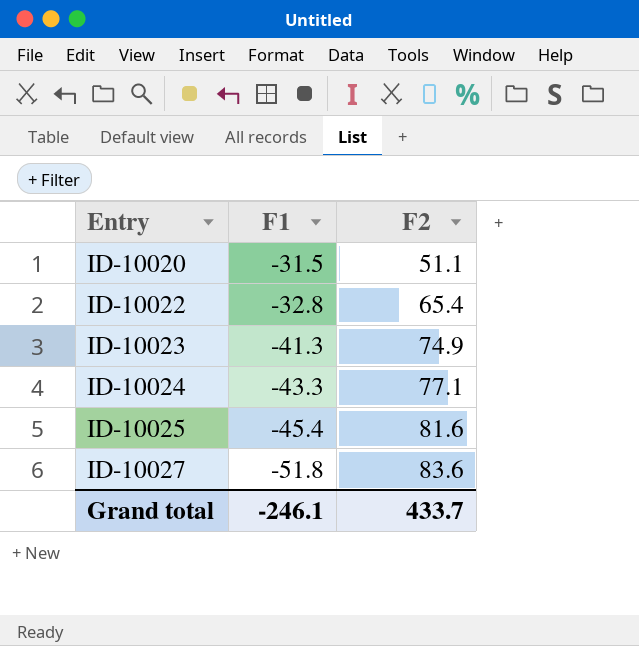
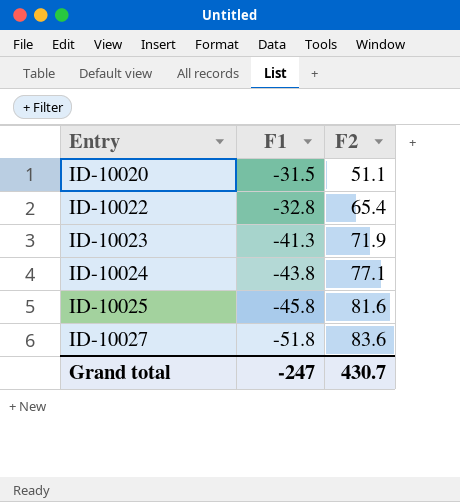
ID-10023 | F2: 74.9 -> 71.9
ID-10024 | F1: -43.3 -> -43.8
ID-10025 | F1: -45.4 -> -45.8
Grand total | F1: -246.1 -> -247
Grand total | F2: 433.7 -> 430.7

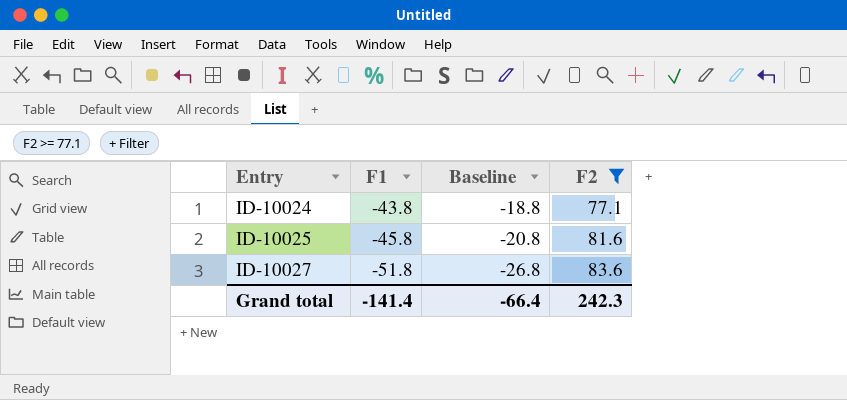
filter: none -> F2 >= 77.1
column Baseline | formula: none -> [F1] + 25
Grand total | F1: -247 -> -141.4
Grand total | F2: 430.7 -> 242.3

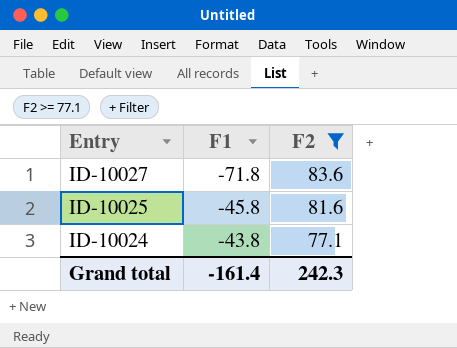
row order: Entry ascending -> Entry descending
column Baseline | formula: [F1] + 25 -> none
ID-10027 | F1: -51.8 -> -71.8
Grand total | F1: -141.4 -> -161.4

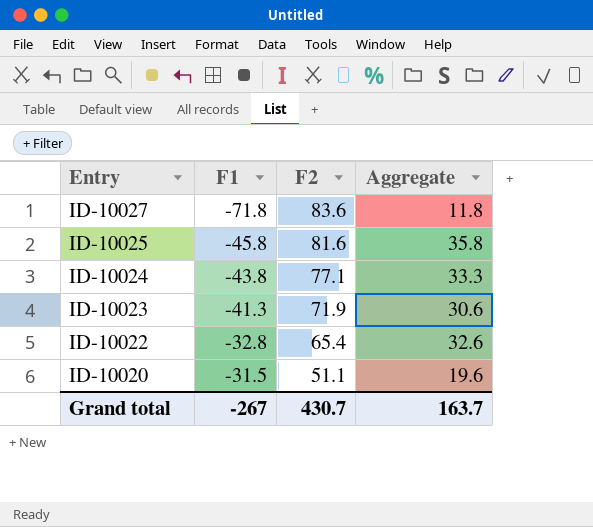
filter: F2 >= 77.1 -> none
column Aggregate | formula: none -> [F1] + [F2]
Grand total | F1: -161.4 -> -267
Grand total | F2: 242.3 -> 430.7

